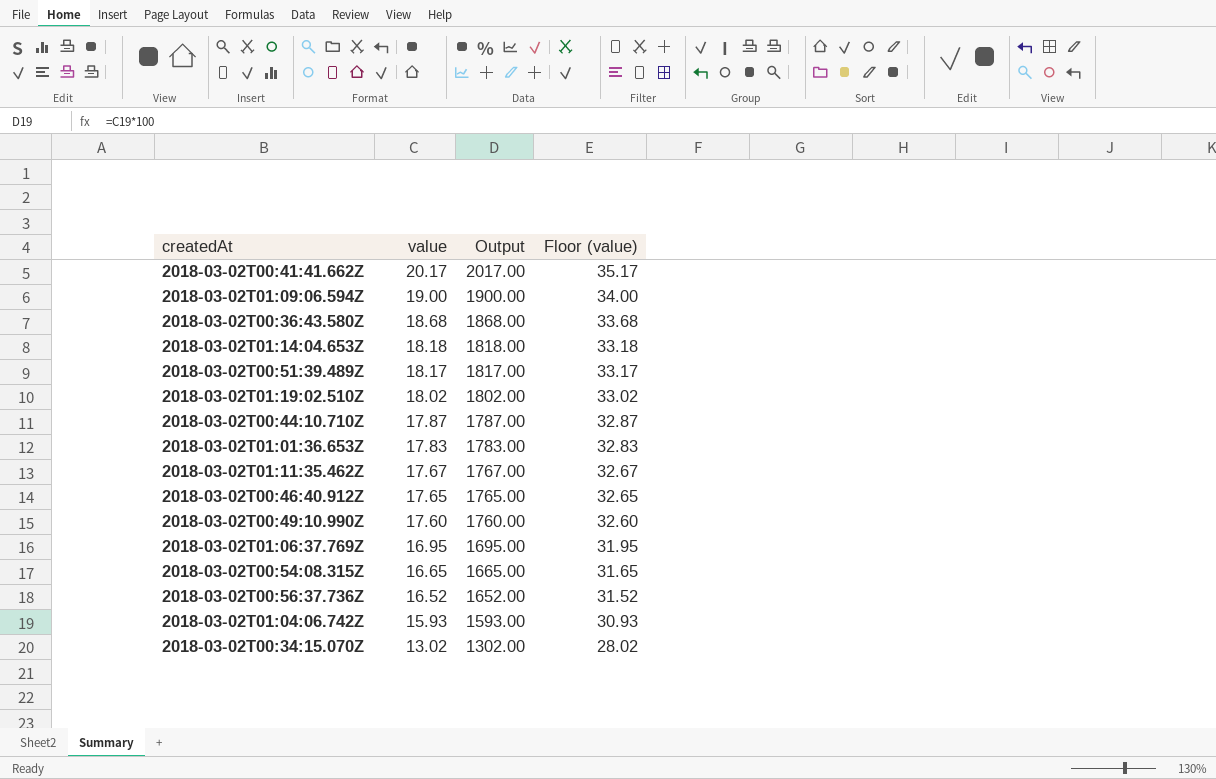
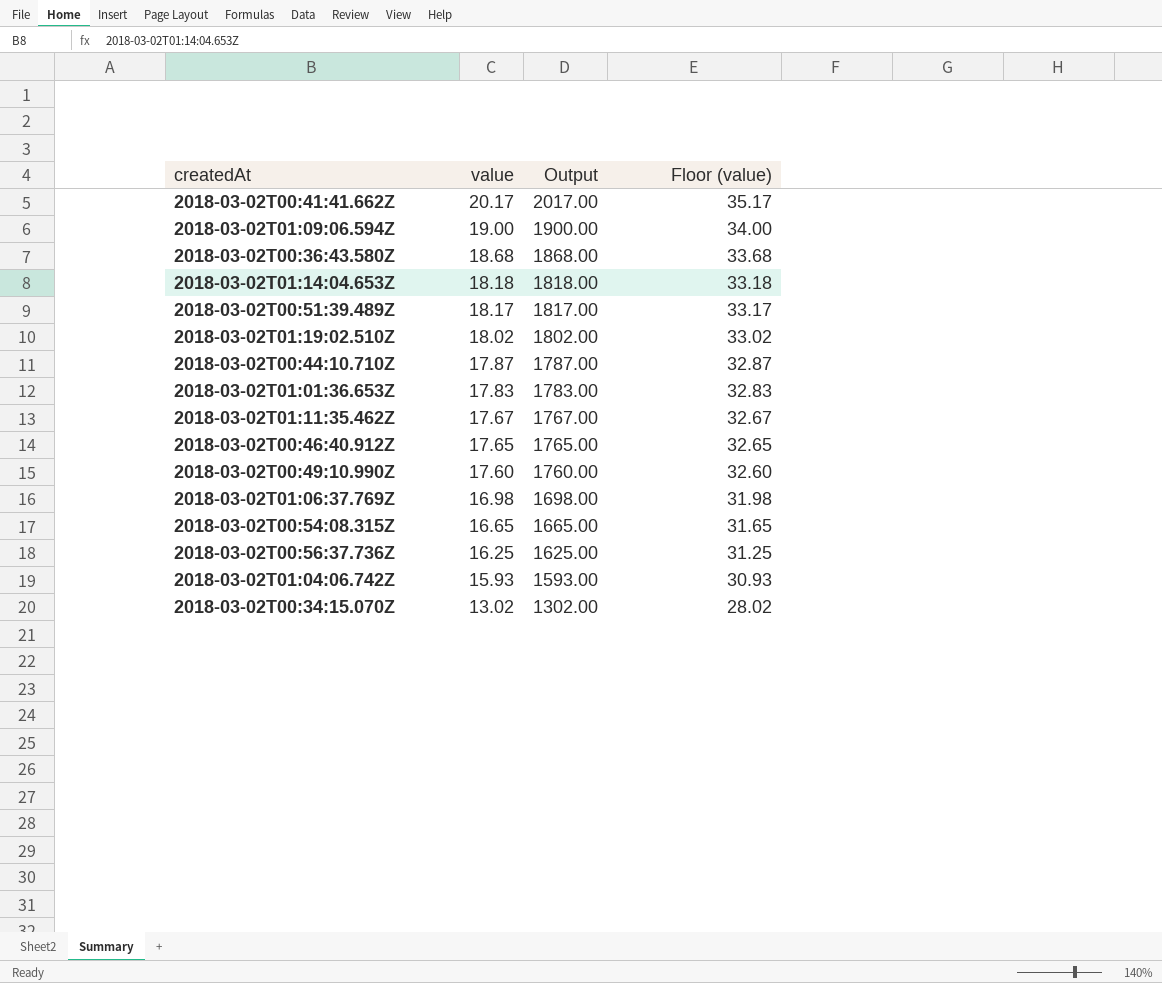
2018-03-02T01:06:37.769Z | value: 16.95 -> 16.98
2018-03-02T01:06:37.769Z | Output: 1695.00 -> 1698.00
2018-03-02T01:06:37.769Z | Floor (value): 31.95 -> 31.98
2018-03-02T00:56:37.736Z | value: 16.52 -> 16.25
2018-03-02T00:56:37.736Z | Output: 1652.00 -> 1625.00
2018-03-02T00:56:37.736Z | Floor (value): 31.52 -> 31.25

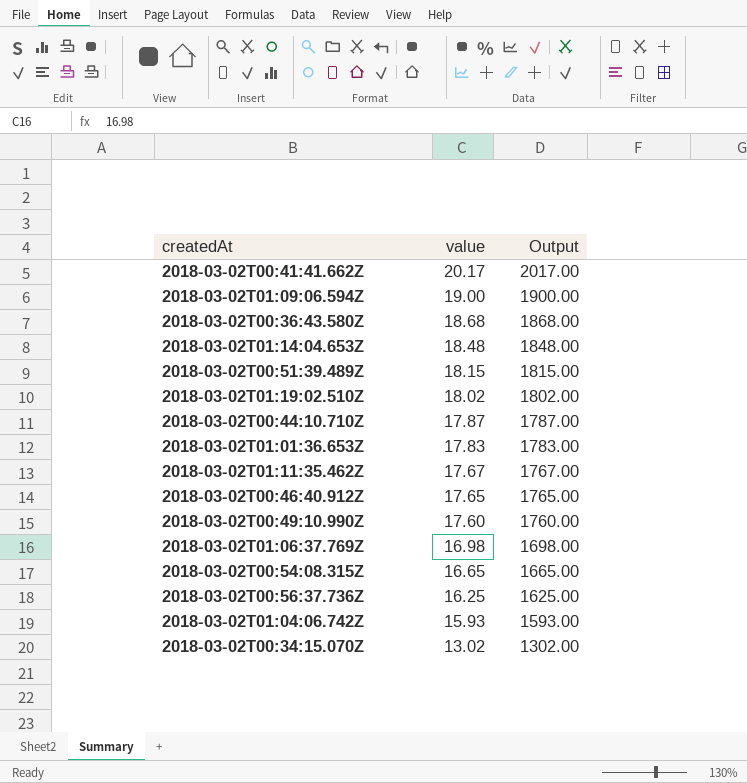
column Floor (value) | formula: [value] + 15 -> none
2018-03-02T01:14:04.653Z | value: 18.18 -> 18.48
2018-03-02T01:14:04.653Z | Output: 1818.00 -> 1848.00
2018-03-02T00:51:39.489Z | value: 18.17 -> 18.15
2018-03-02T00:51:39.489Z | Output: 1817.00 -> 1815.00

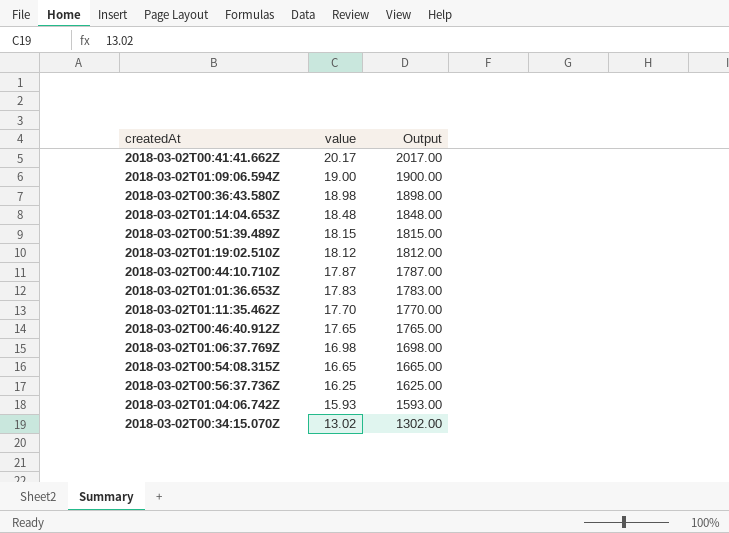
row 2018-03-02T00:49:10.990Z: 17.60 | 1760.00 -> none
2018-03-02T00:36:43.580Z | value: 18.68 -> 18.98
2018-03-02T00:36:43.580Z | Output: 1868.00 -> 1898.00
2018-03-02T01:19:02.510Z | value: 18.02 -> 18.12
2018-03-02T01:19:02.510Z | Output: 1802.00 -> 1812.00
2018-03-02T01:11:35.462Z | value: 17.67 -> 17.70
2018-03-02T01:11:35.462Z | Output: 1767.00 -> 1770.00

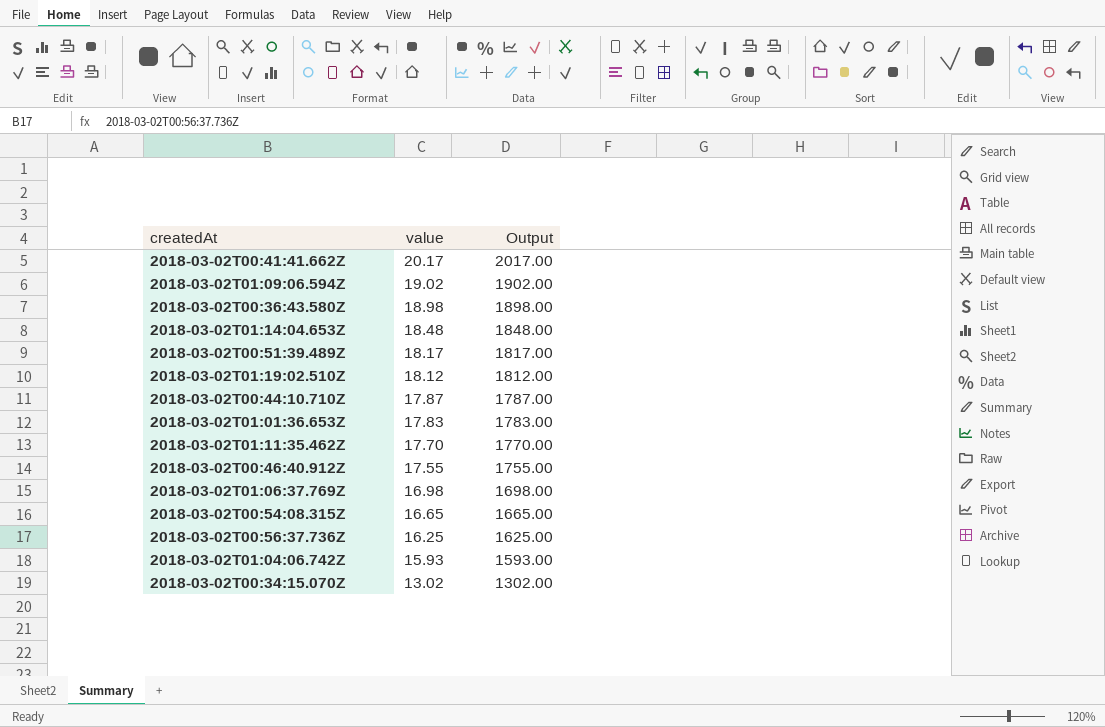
2018-03-02T01:09:06.594Z | value: 19.00 -> 19.02
2018-03-02T01:09:06.594Z | Output: 1900.00 -> 1902.00
2018-03-02T00:51:39.489Z | value: 18.15 -> 18.17
2018-03-02T00:51:39.489Z | Output: 1815.00 -> 1817.00
2018-03-02T00:46:40.912Z | value: 17.65 -> 17.55
2018-03-02T00:46:40.912Z | Output: 1765.00 -> 1755.00

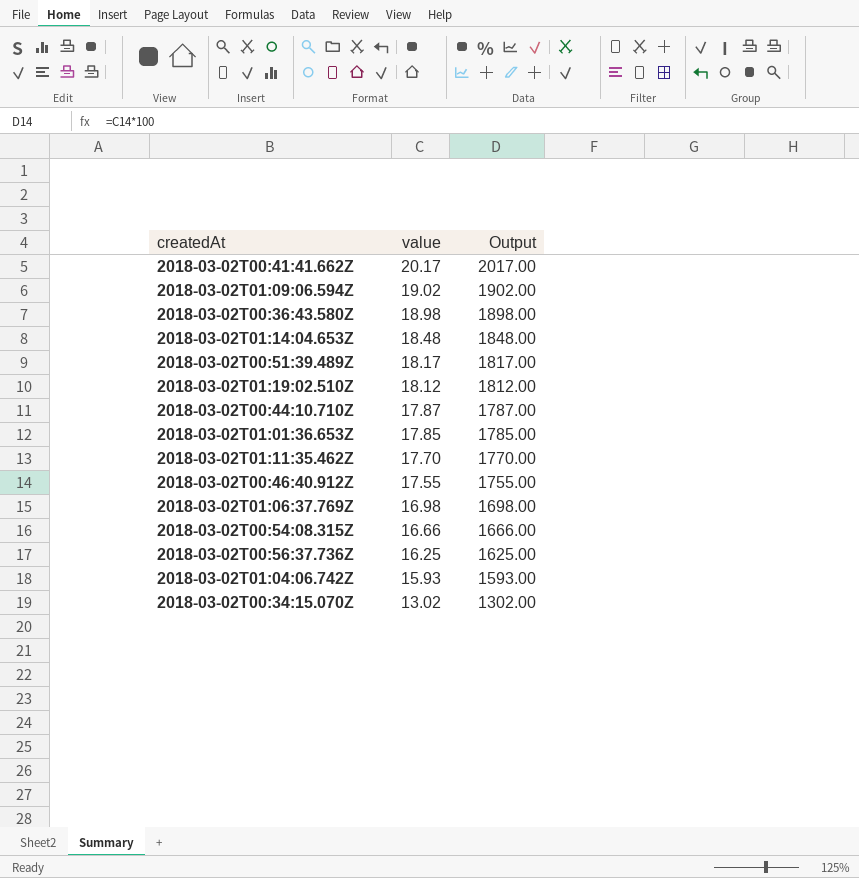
2018-03-02T01:01:36.653Z | value: 17.83 -> 17.85
2018-03-02T01:01:36.653Z | Output: 1783.00 -> 1785.00
2018-03-02T00:54:08.315Z | value: 16.65 -> 16.66
2018-03-02T00:54:08.315Z | Output: 1665.00 -> 1666.00

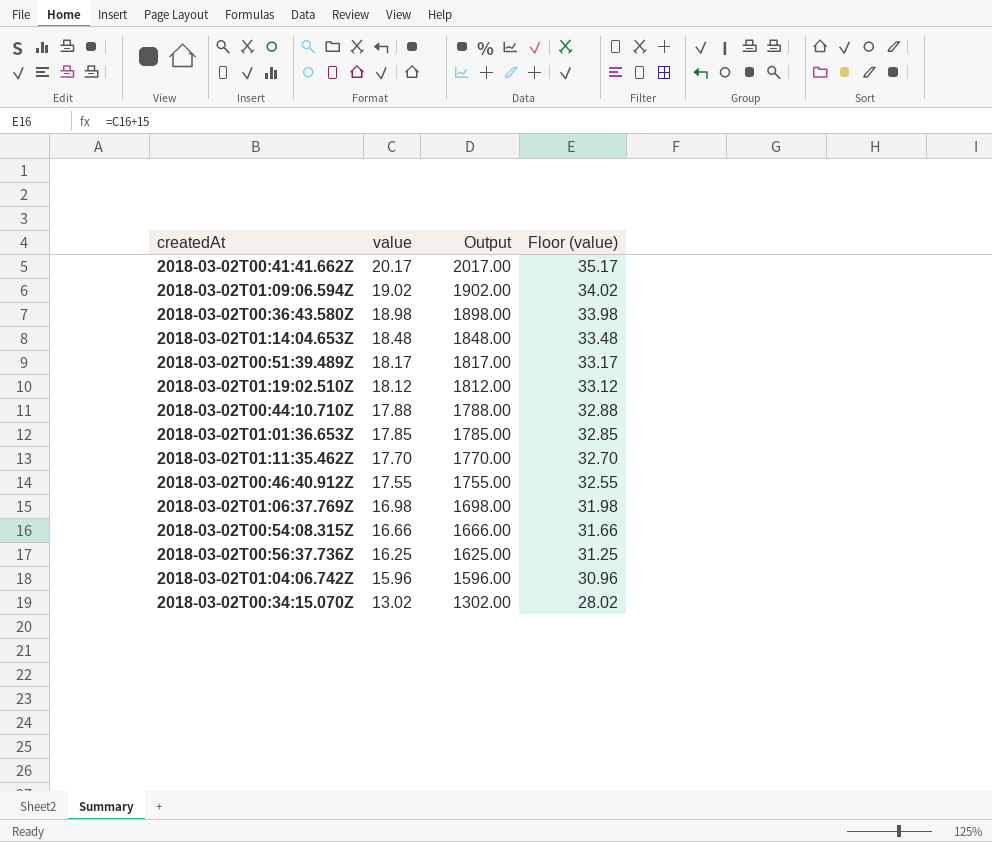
column Floor (value) | formula: none -> [value] + 15
2018-03-02T00:44:10.710Z | value: 17.87 -> 17.88
2018-03-02T00:44:10.710Z | Output: 1787.00 -> 1788.00
2018-03-02T01:04:06.742Z | value: 15.93 -> 15.96
2018-03-02T01:04:06.742Z | Output: 1593.00 -> 1596.00

